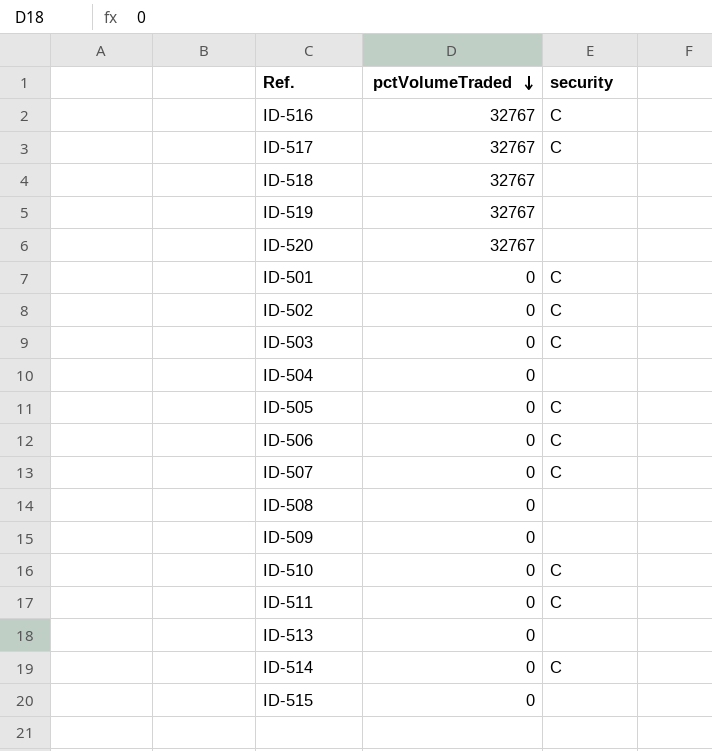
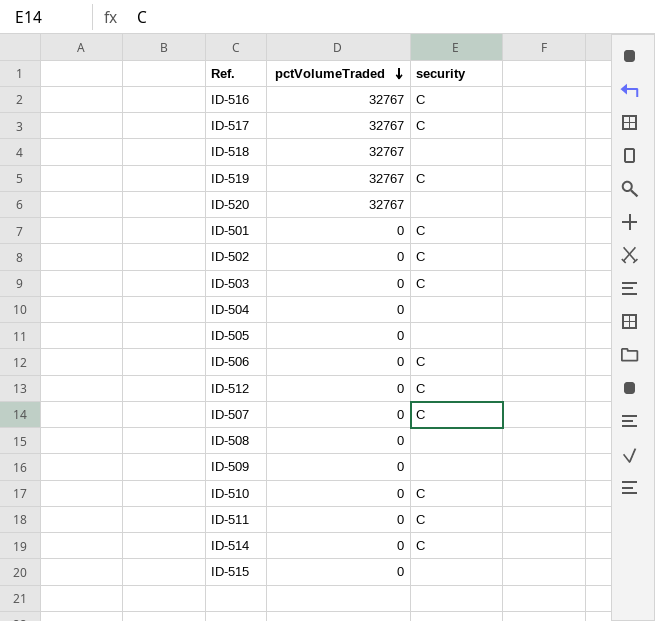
row ID-513: 0 | none -> none
ID-519 | security: none -> C
ID-505 | security: C -> none
row ID-512: none -> 0 | C

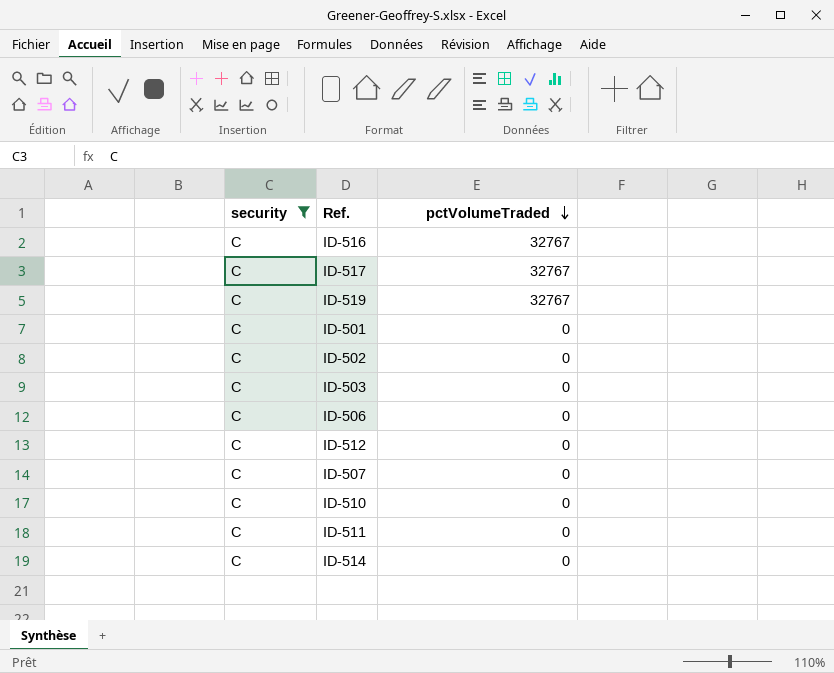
filter: none -> security = C
column security | position: 3 -> 1

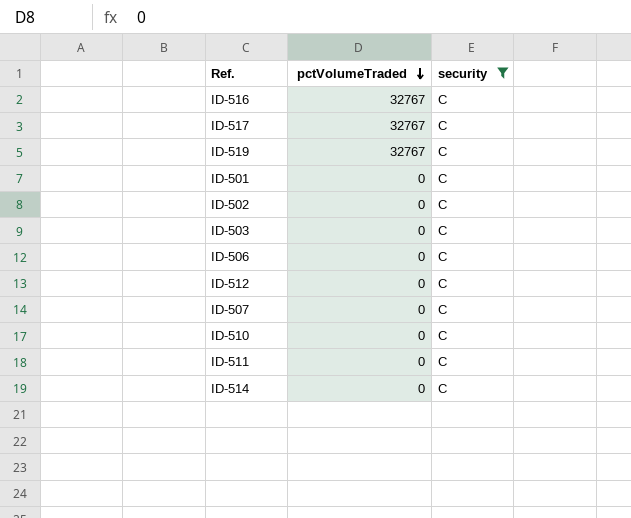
column security | position: 1 -> 3

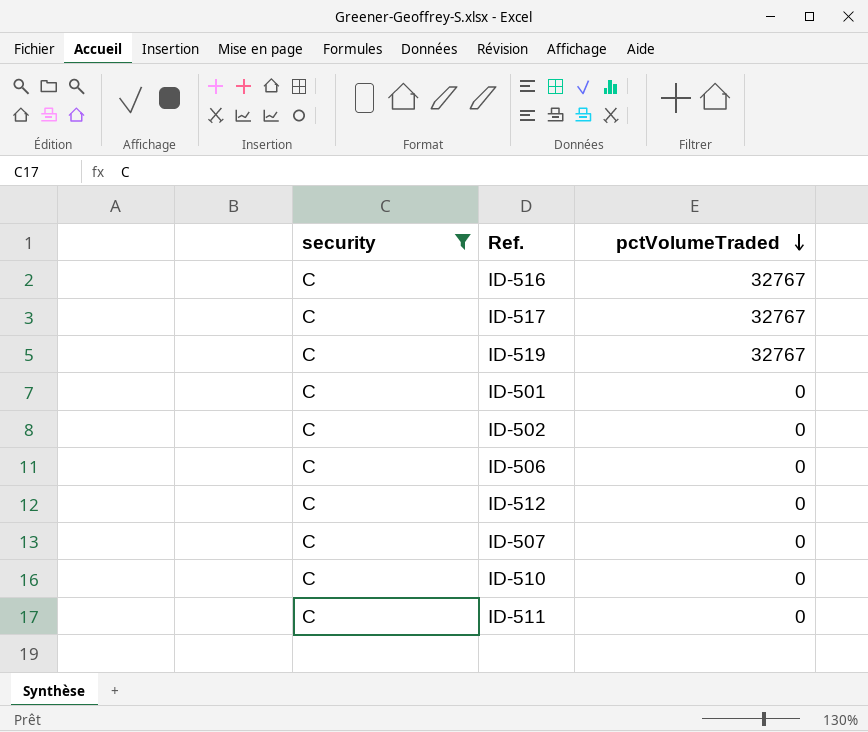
column security | position: 3 -> 1
row ID-503: 0 | C -> none
row ID-514: 0 | C -> none

